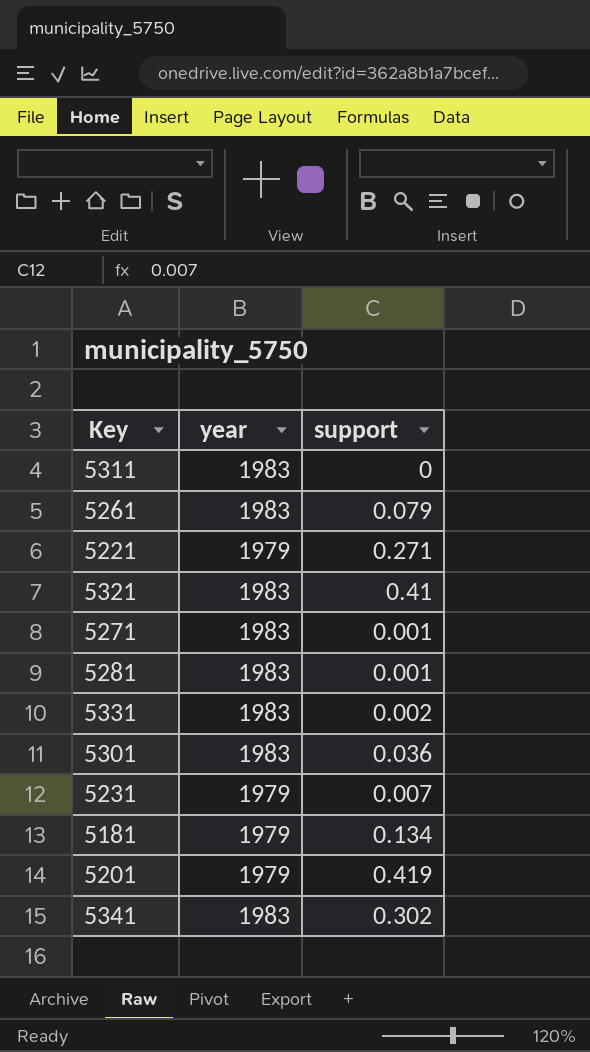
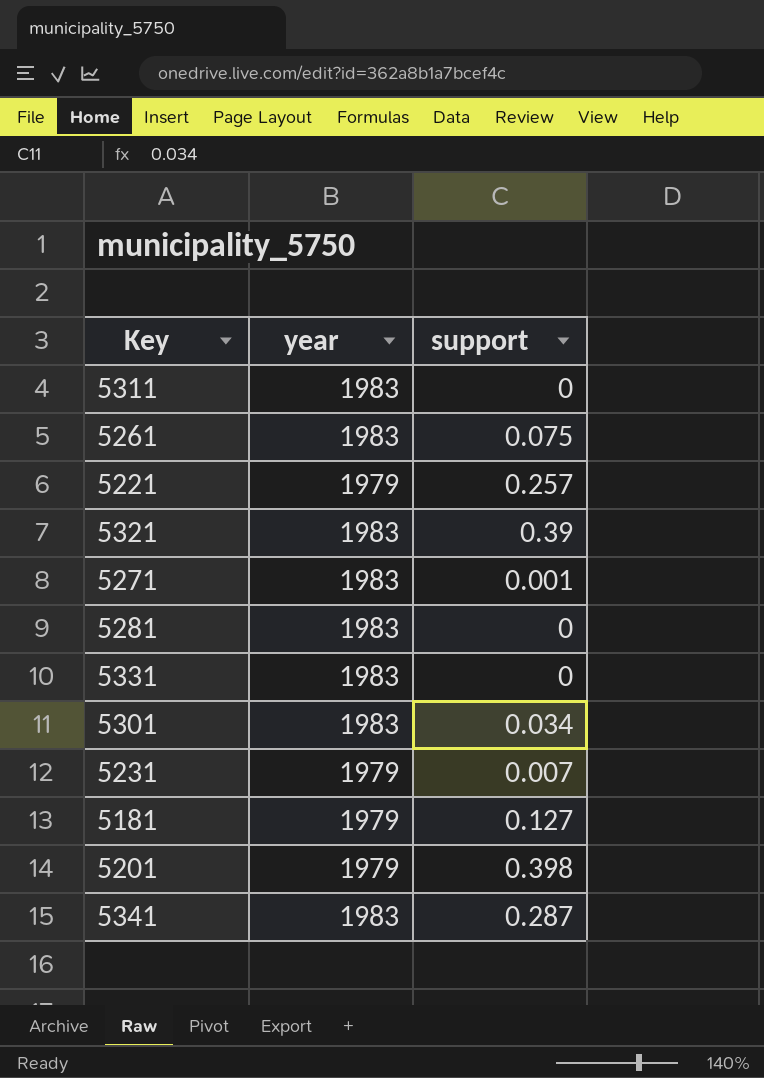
5261 | support: 0.079 -> 0.075
5221 | support: 0.271 -> 0.257
5321 | support: 0.41 -> 0.39
5281 | support: 0.001 -> 0
5331 | support: 0.002 -> 0
5301 | support: 0.036 -> 0.034
5181 | support: 0.134 -> 0.127
5201 | support: 0.419 -> 0.398
5341 | support: 0.302 -> 0.287

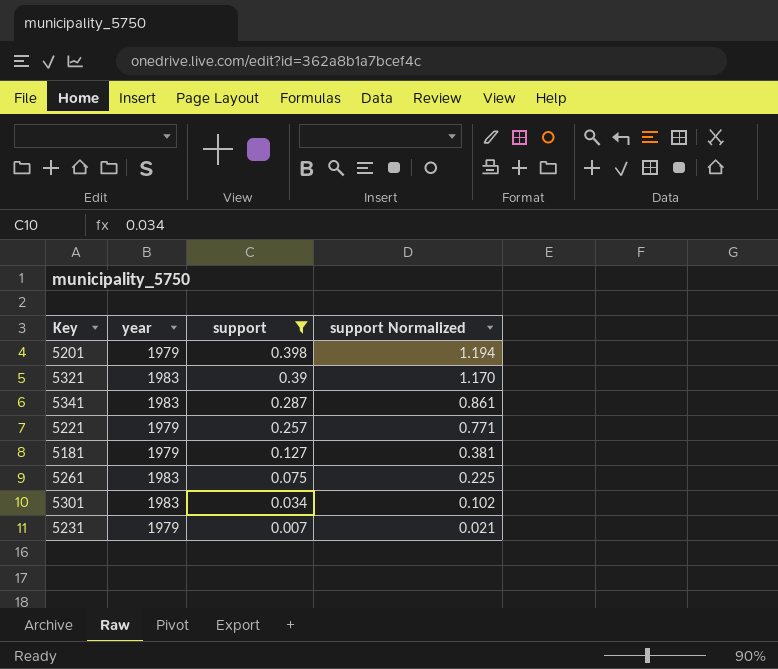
filter: none -> support >= 0.007
row order: none -> support descending
column support Normalized | formula: none -> [support] * 3

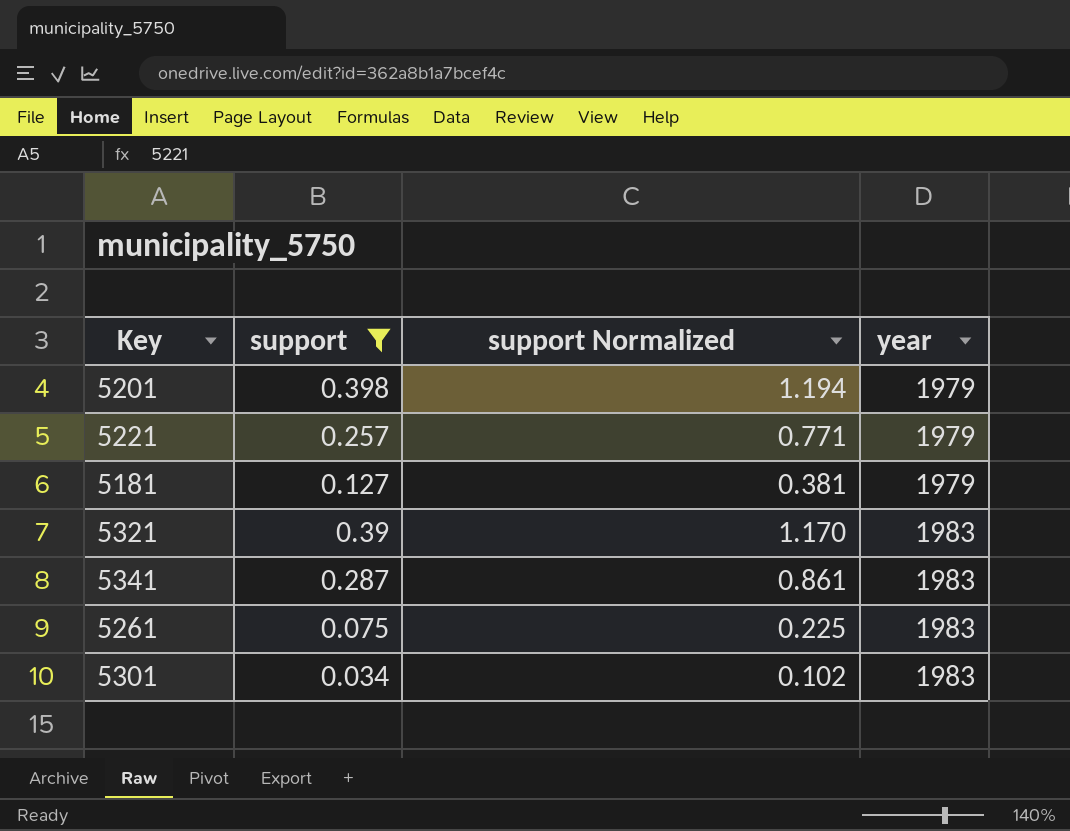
row order: support descending -> year ascending
column year | position: 2 -> 4
row 5231: 1979 | 0.007 | 0.021 -> none

